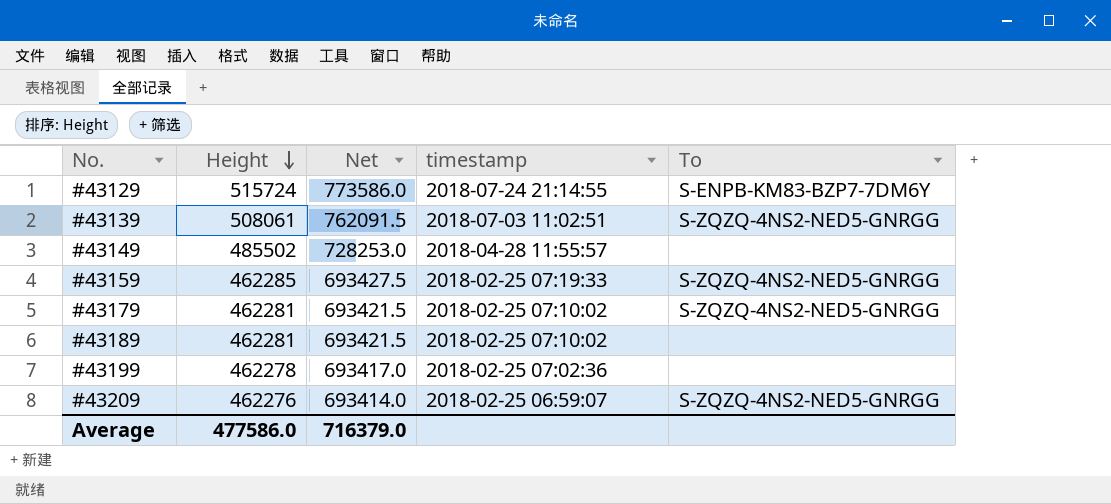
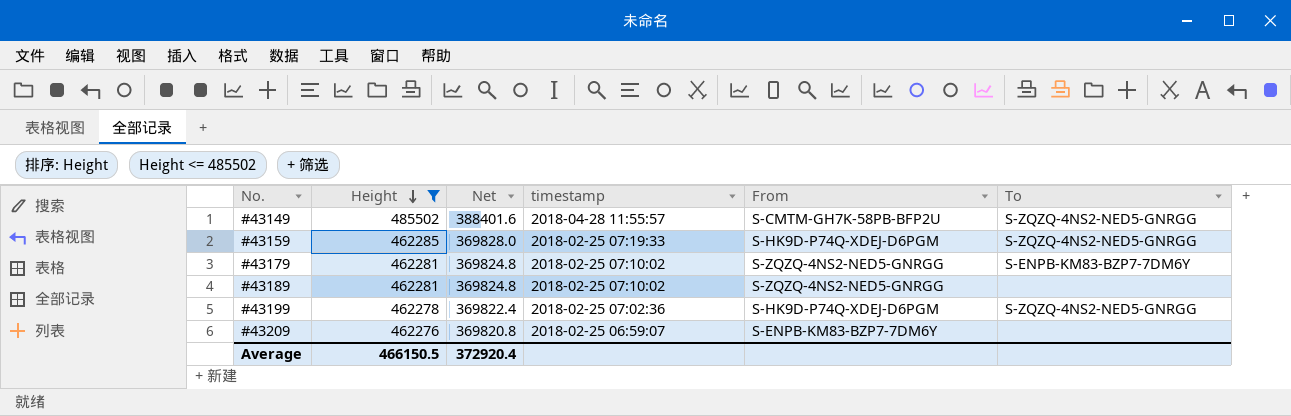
filter: none -> Height <= 485502
column Net | formula: [Height] * 1.5 -> [Height] * 0.8
column From | position: none -> 5
#43149 | To: none -> S-ZQZQ-4NS2-NED5-GNRGG
#43179 | To: S-ZQZQ-4NS2-NED5-GNRGG -> S-ENPB-KM83-BZP7-7DM6Y
#43199 | To: none -> S-ZQZQ-4NS2-NED5-GNRGG
#43209 | To: S-ZQZQ-4NS2-NED5-GNRGG -> none
Average | Height: 477586.0 -> 466150.5
Average | Net: 716379.0 -> 372920.4

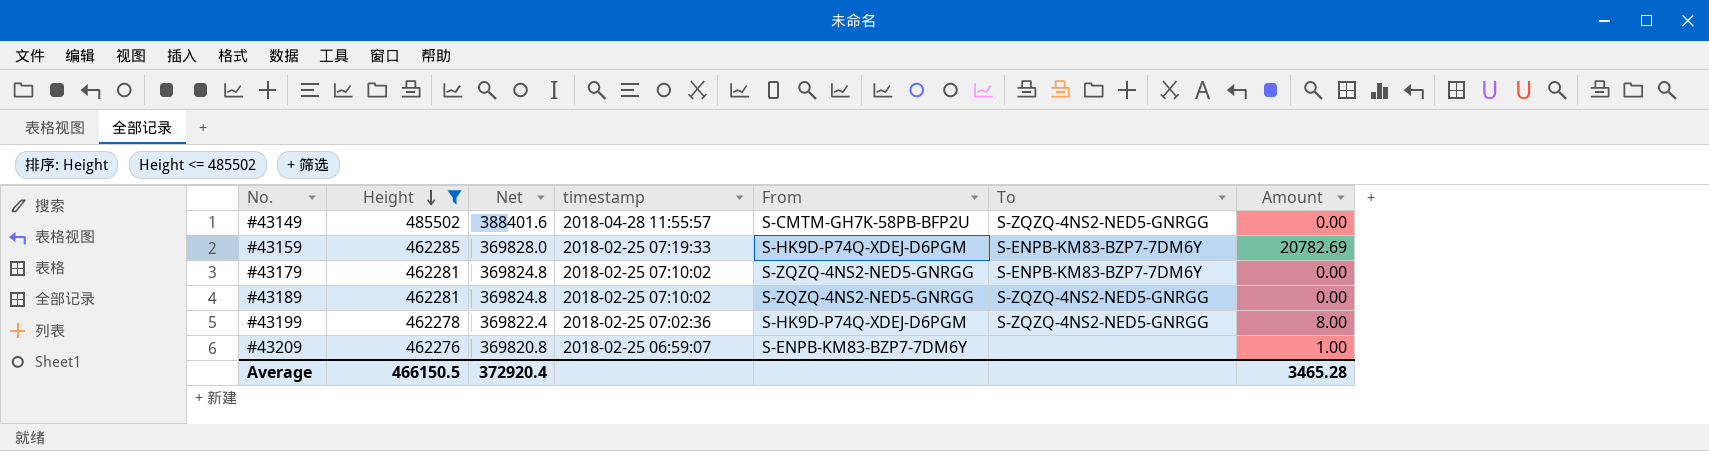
column Amount | position: none -> 7
#43159 | To: S-ZQZQ-4NS2-NED5-GNRGG -> S-ENPB-KM83-BZP7-7DM6Y
#43189 | To: none -> S-ZQZQ-4NS2-NED5-GNRGG

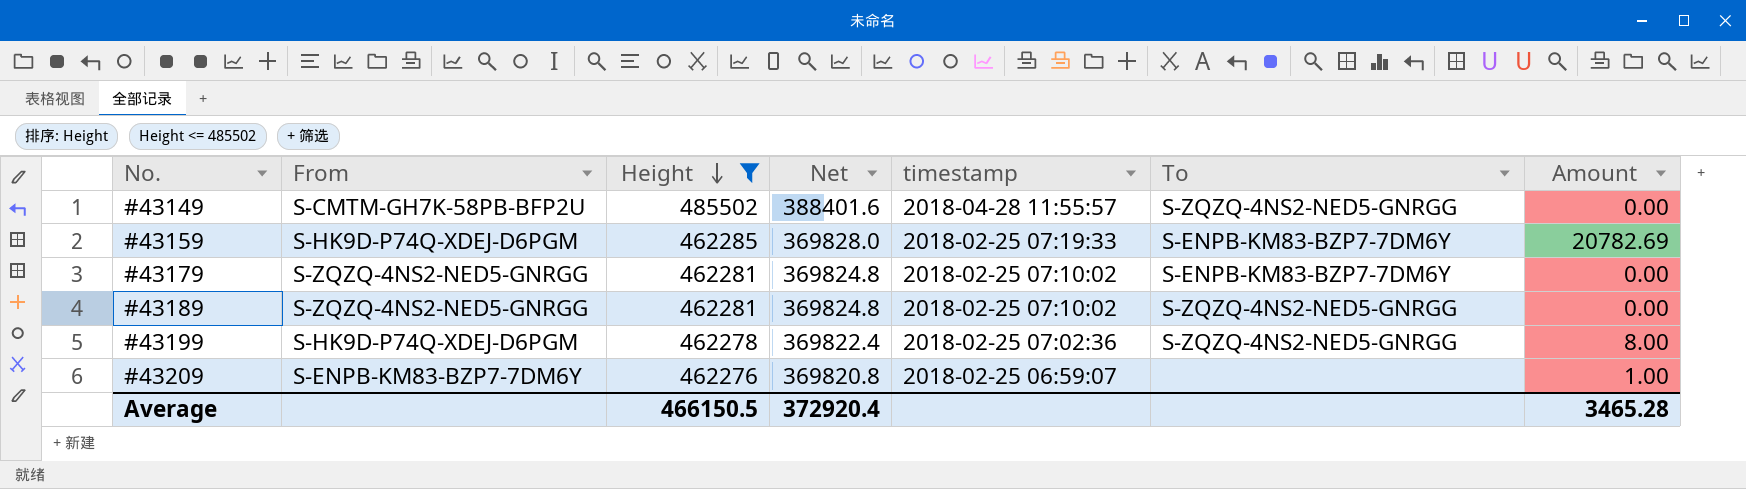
column From | position: 5 -> 2

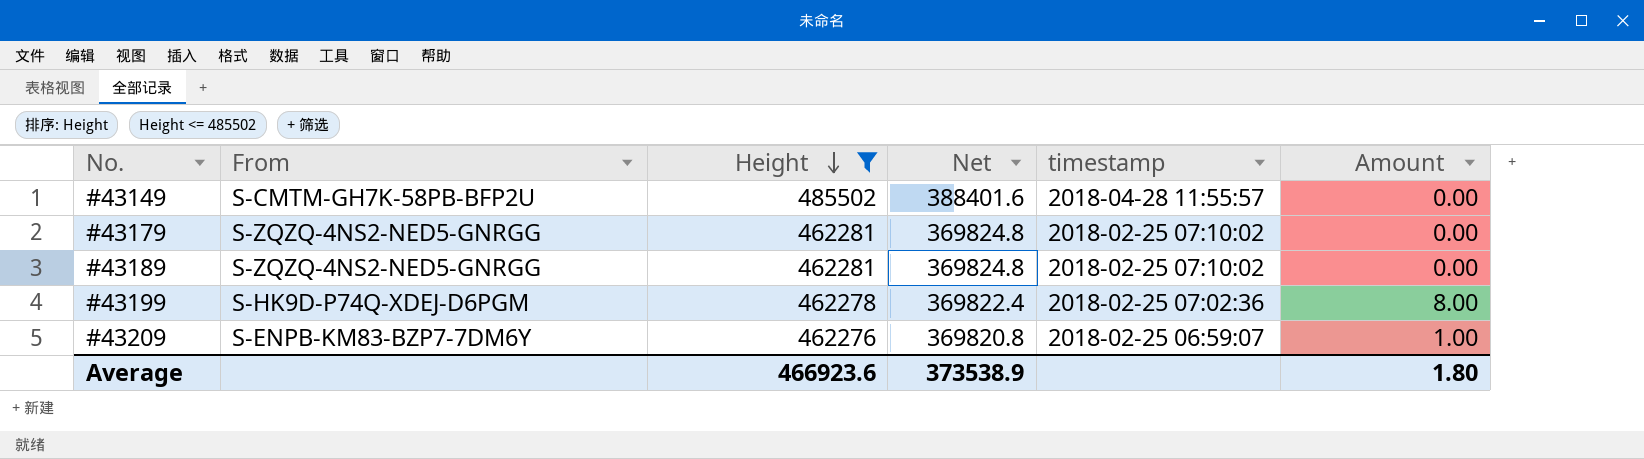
column To | position: 6 -> none
row #43159: S-HK9D-P74Q-XDEJ-D6PGM | 462285 | 369828.0 | 2018-02-25 07:19:33 | S-ENPB-KM83-BZP7-7DM6Y | 20782.69 -> none
Average | Height: 466150.5 -> 466923.6
Average | Net: 372920.4 -> 373538.9
Average | Amount: 3465.28 -> 1.80

